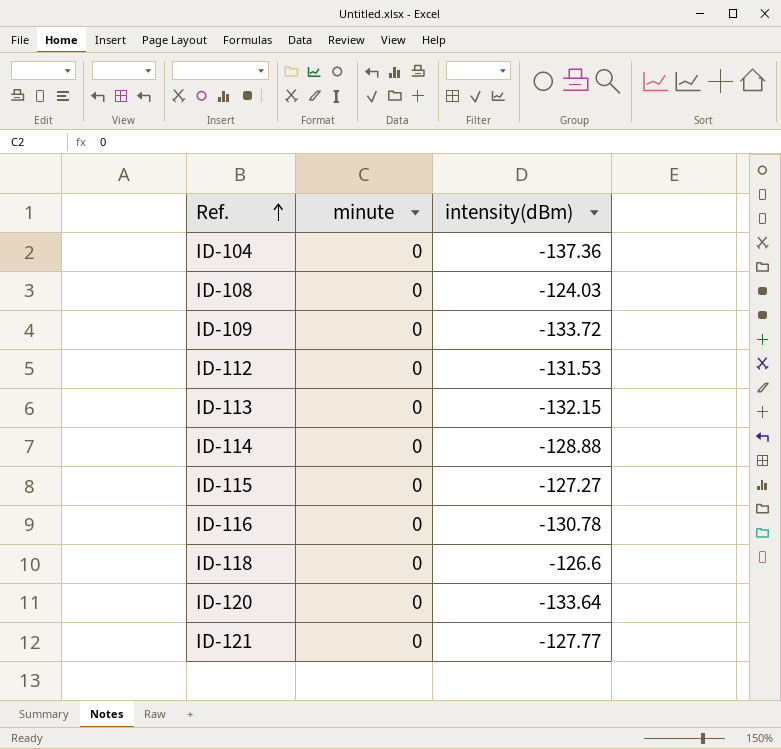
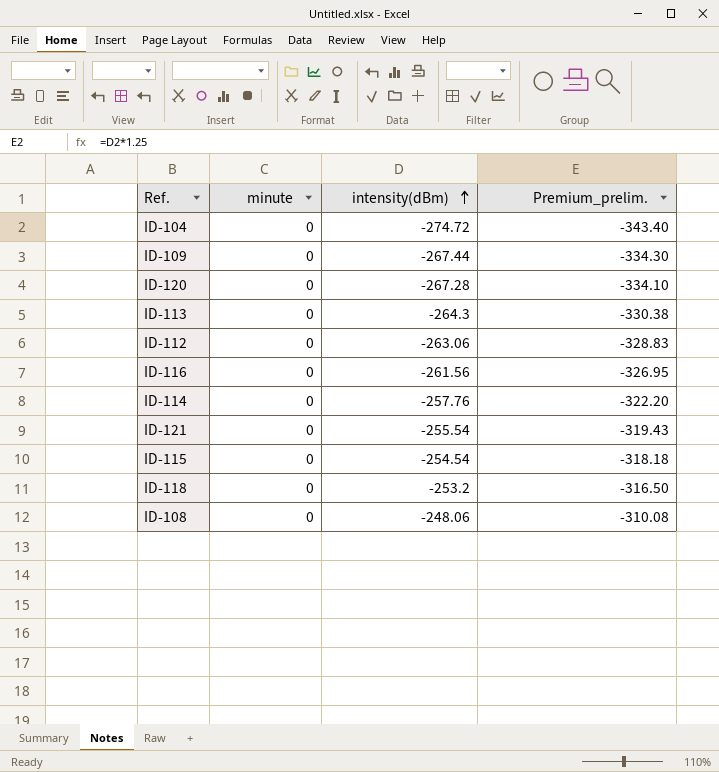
row order: Ref. ascending -> intensity(dBm) ascending
column Premium_prelim. | formula: none -> [intensity(dBm)] * 1.25
ID-104 | intensity(dBm): -137.36 -> -274.72
ID-109 | intensity(dBm): -133.72 -> -267.44
ID-120 | intensity(dBm): -133.64 -> -267.28
ID-113 | intensity(dBm): -132.15 -> -264.3
ID-112 | intensity(dBm): -131.53 -> -263.06
ID-116 | intensity(dBm): -130.78 -> -261.56
ID-114 | intensity(dBm): -128.88 -> -257.76
ID-121 | intensity(dBm): -127.77 -> -255.54
ID-115 | intensity(dBm): -127.27 -> -254.54
ID-118 | intensity(dBm): -126.6 -> -253.2
ID-108 | intensity(dBm): -124.03 -> -248.06

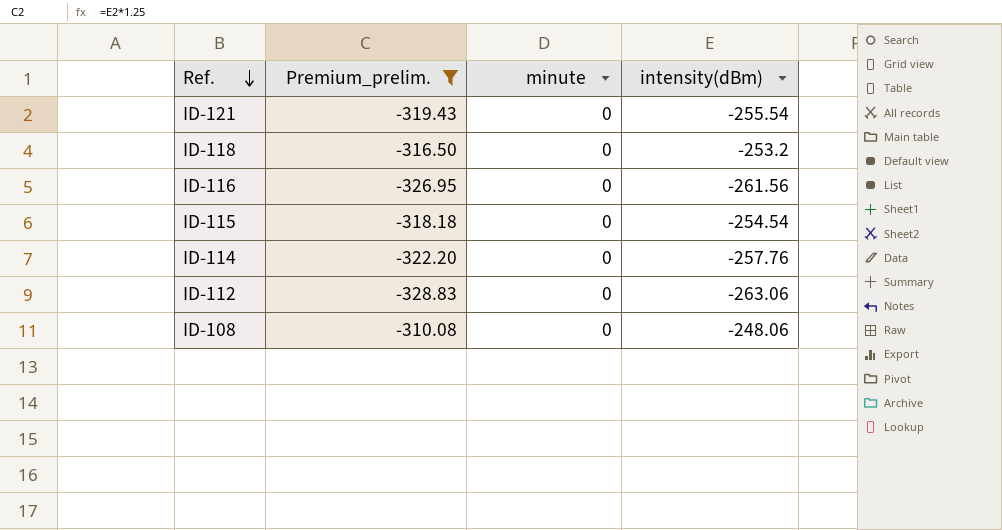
filter: none -> Premium_prelim. >= -328.83
row order: intensity(dBm) ascending -> Ref. descending
column Premium_prelim. | position: 4 -> 2

